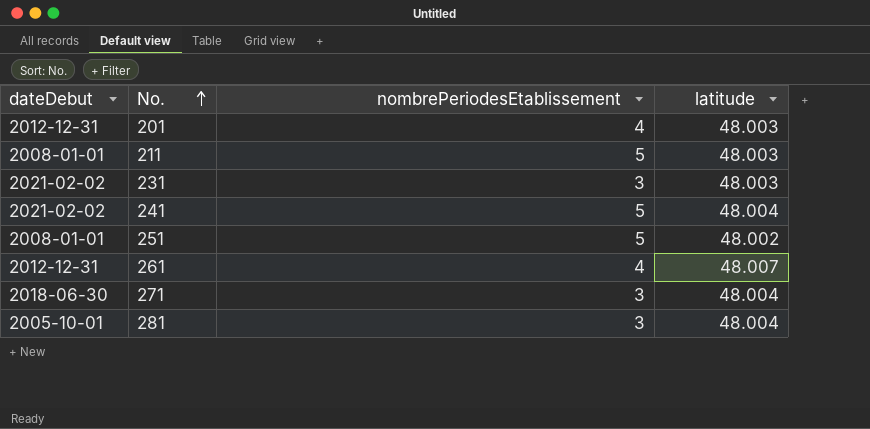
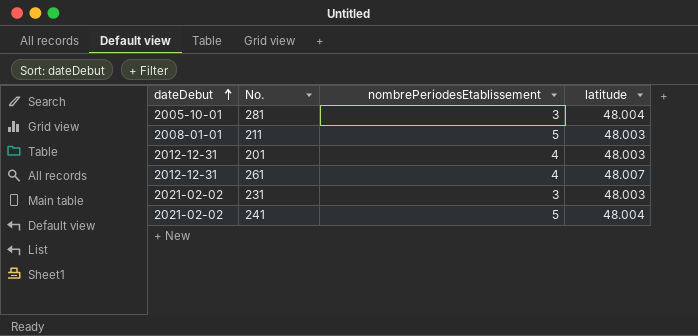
row order: No. ascending -> dateDebut ascending
row 251: 2008-01-01 | 5 | 48.002 -> none
row 271: 2018-06-30 | 3 | 48.004 -> none

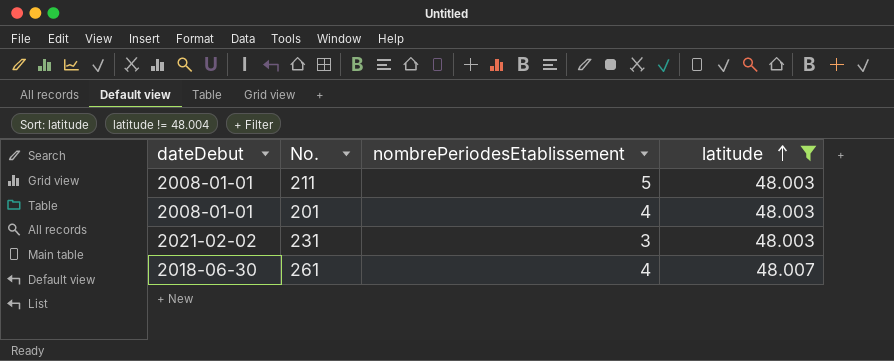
filter: none -> latitude != 48.004
row order: dateDebut ascending -> latitude ascending
201 | dateDebut: 2012-12-31 -> 2008-01-01
261 | dateDebut: 2012-12-31 -> 2018-06-30

